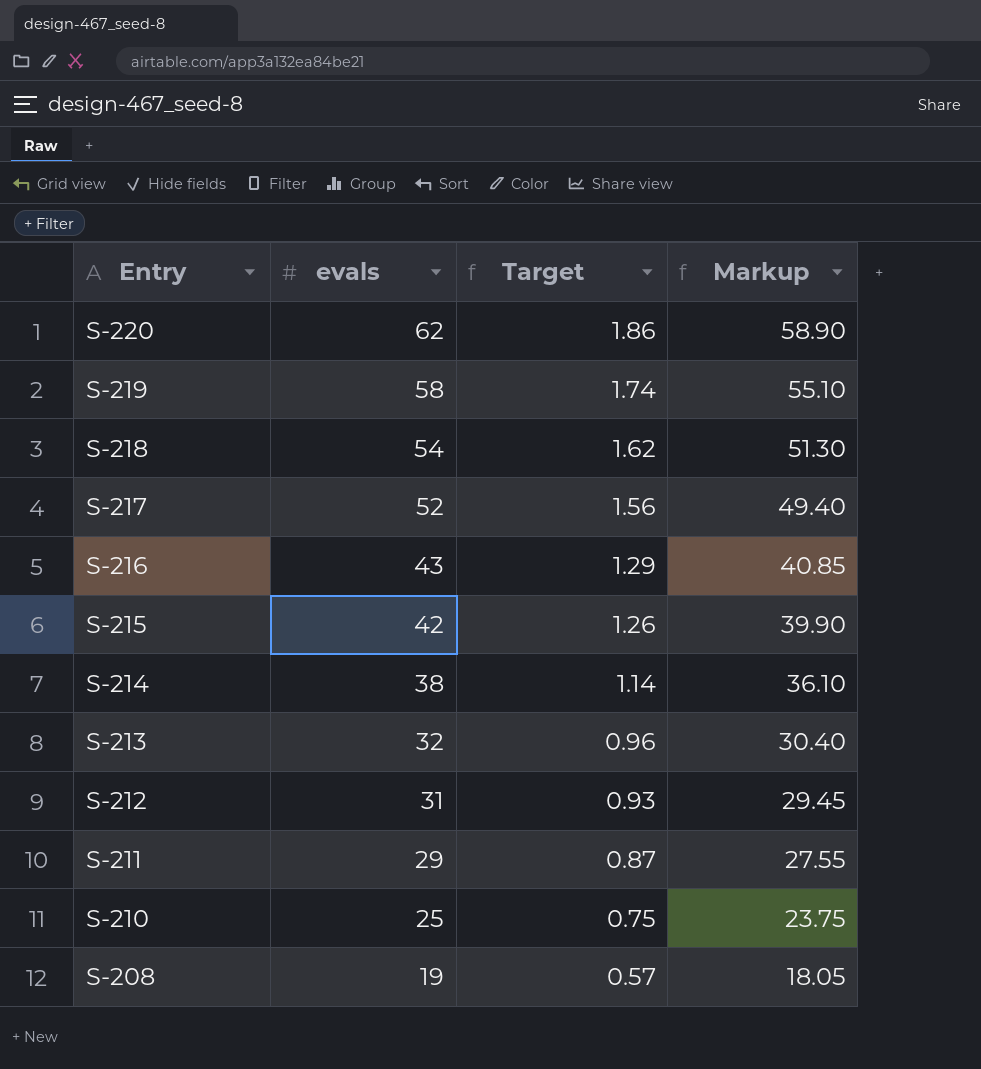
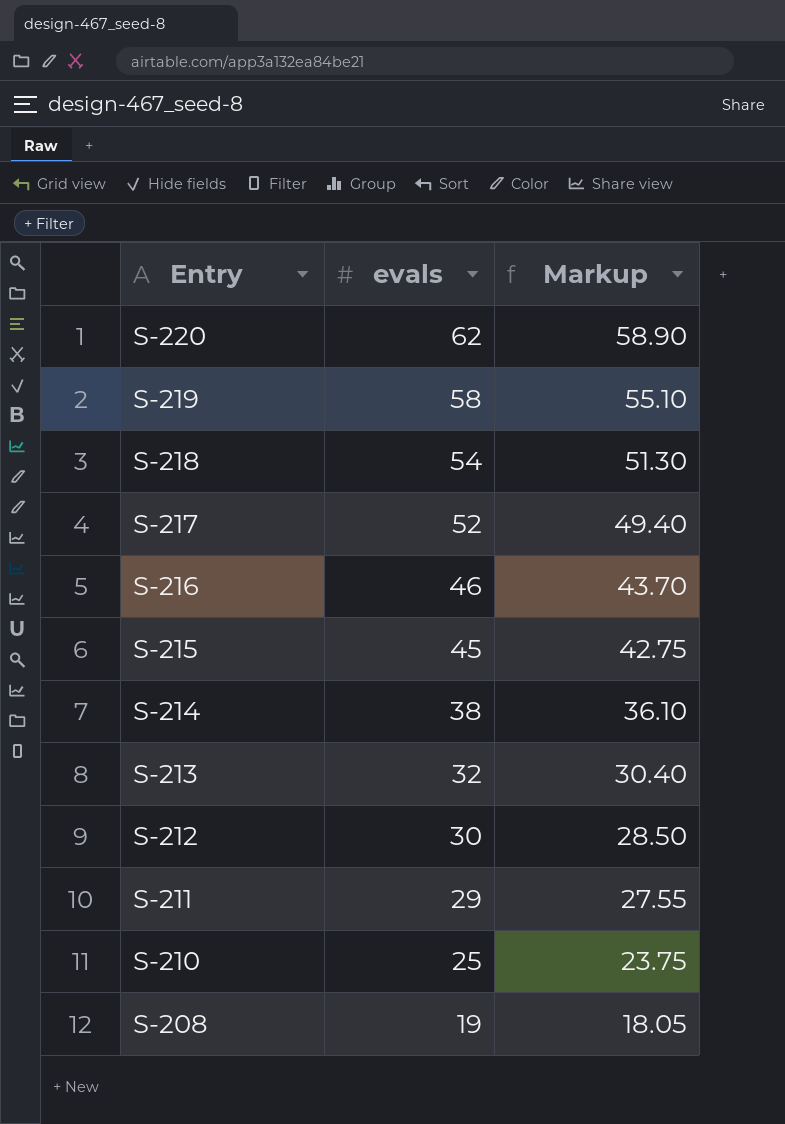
column Target | formula: [evals] * 0.03 -> none
S-216 | evals: 43 -> 46
S-216 | Markup: 40.85 -> 43.70
S-215 | evals: 42 -> 45
S-215 | Markup: 39.90 -> 42.75
S-212 | evals: 31 -> 30
S-212 | Markup: 29.45 -> 28.50

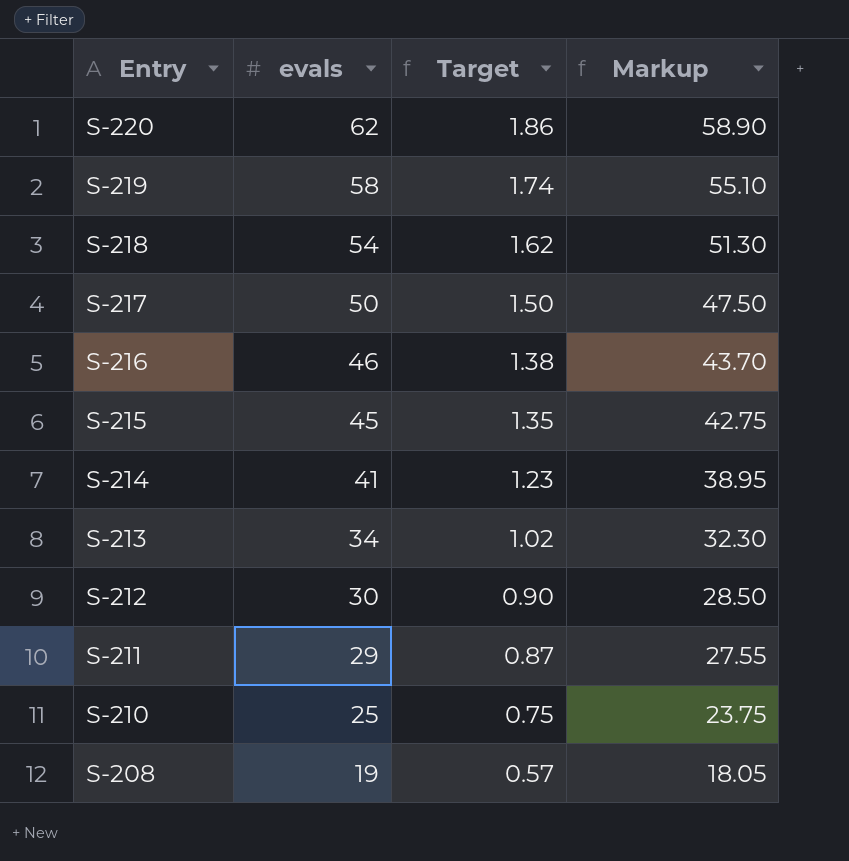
column Target | formula: none -> [evals] * 0.03
S-217 | evals: 52 -> 50
S-217 | Markup: 49.40 -> 47.50
S-214 | evals: 38 -> 41
S-214 | Markup: 36.10 -> 38.95
S-213 | evals: 32 -> 34
S-213 | Markup: 30.40 -> 32.30

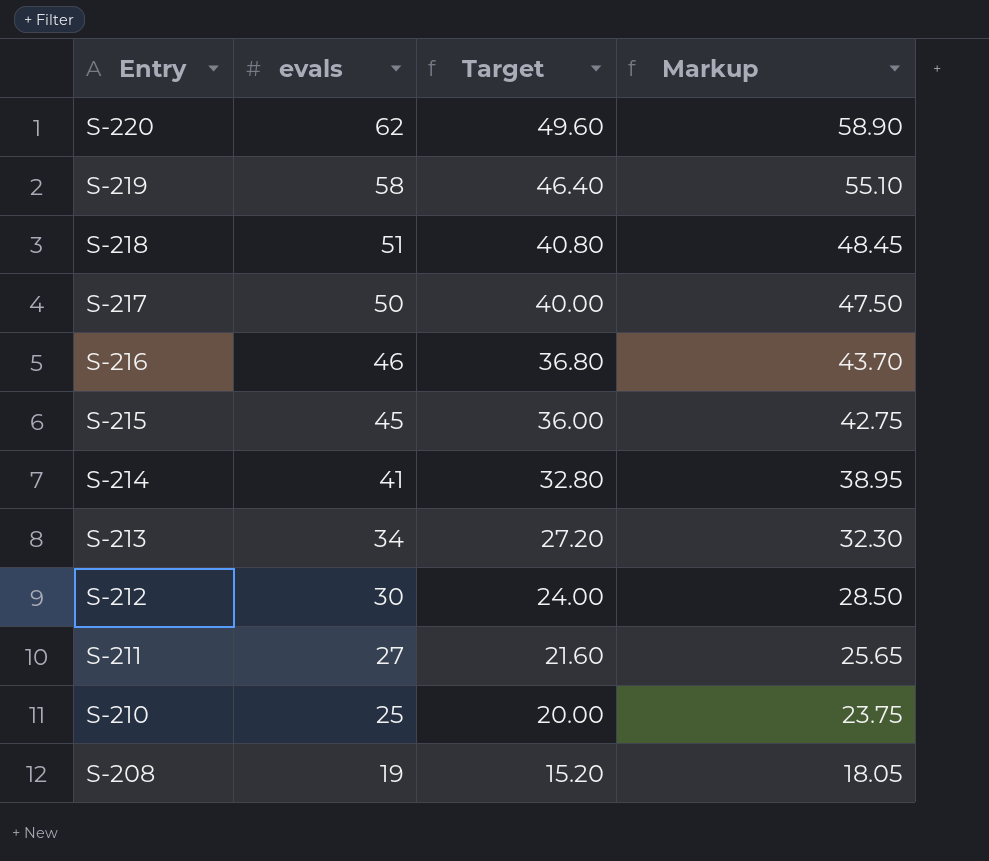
column Target | formula: [evals] * 0.03 -> [evals] * 0.8
S-218 | evals: 54 -> 51
S-218 | Markup: 51.30 -> 48.45
S-211 | evals: 29 -> 27
S-211 | Markup: 27.55 -> 25.65

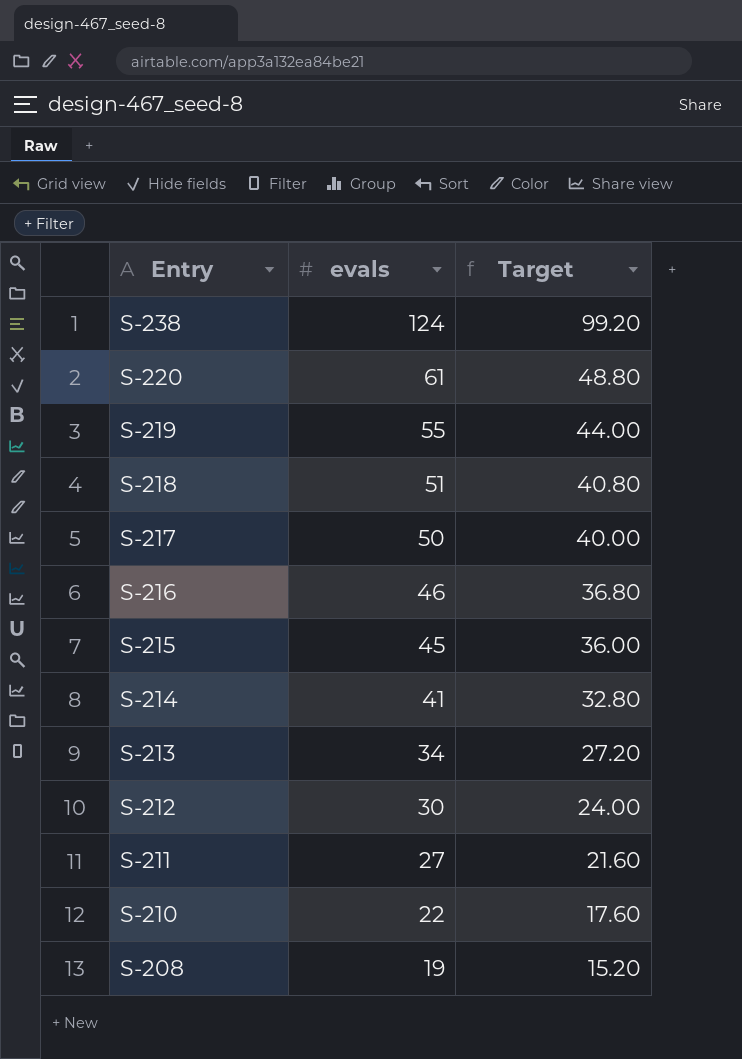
column Markup | formula: [evals] * 0.95 -> none
row S-238: none -> 124 | 99.20
S-220 | evals: 62 -> 61
S-220 | Target: 49.60 -> 48.80
S-219 | evals: 58 -> 55
S-219 | Target: 46.40 -> 44.00
S-210 | evals: 25 -> 22
S-210 | Target: 20.00 -> 17.60

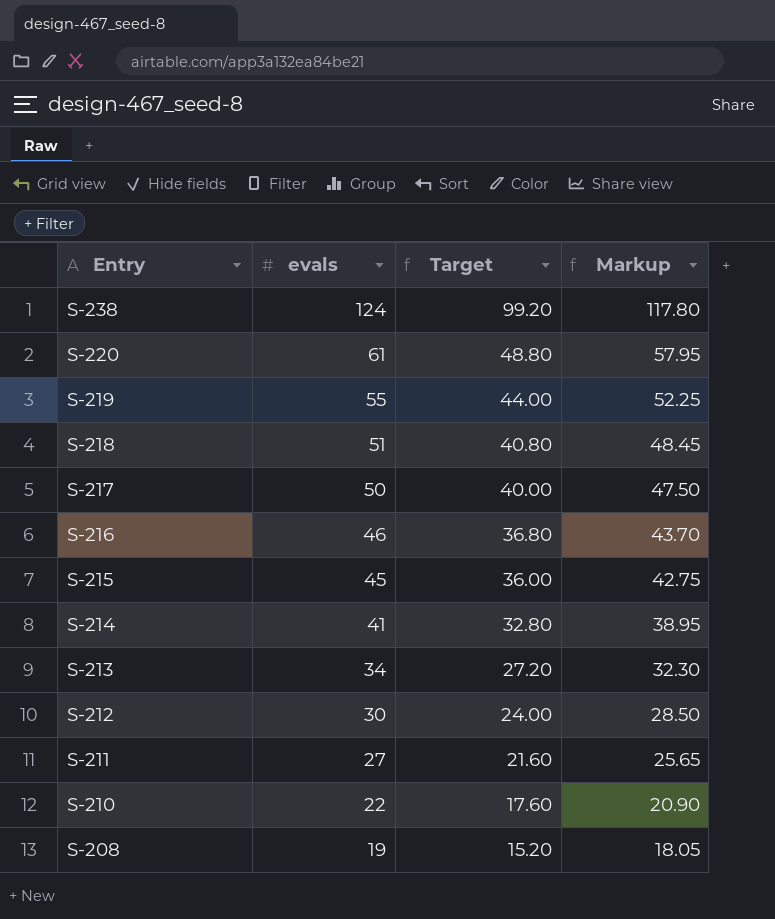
column Markup | formula: none -> [evals] * 0.95

